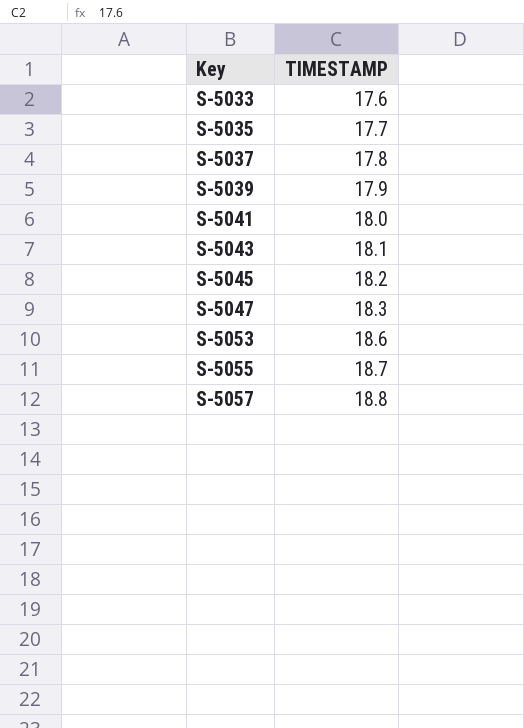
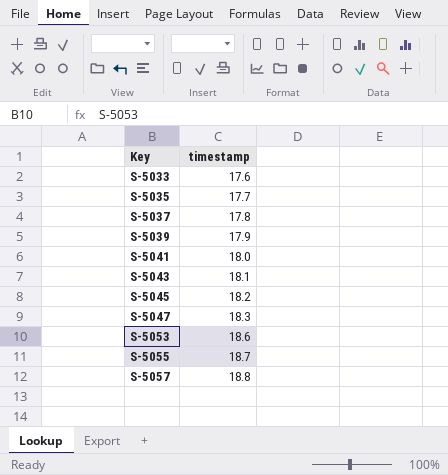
column name: TIMESTAMP -> timestamp

